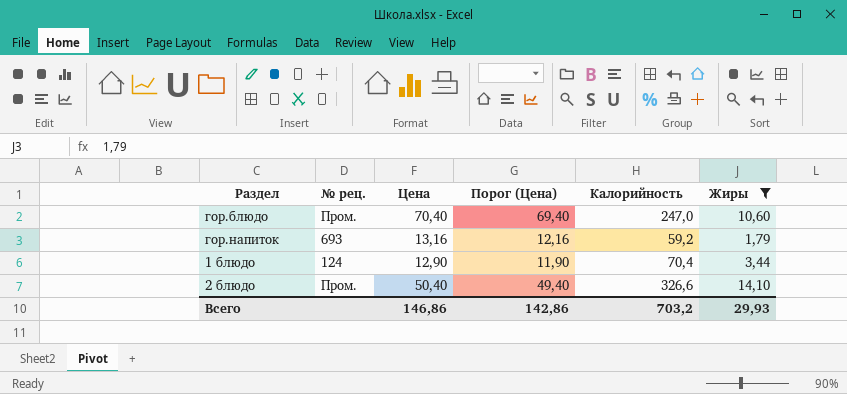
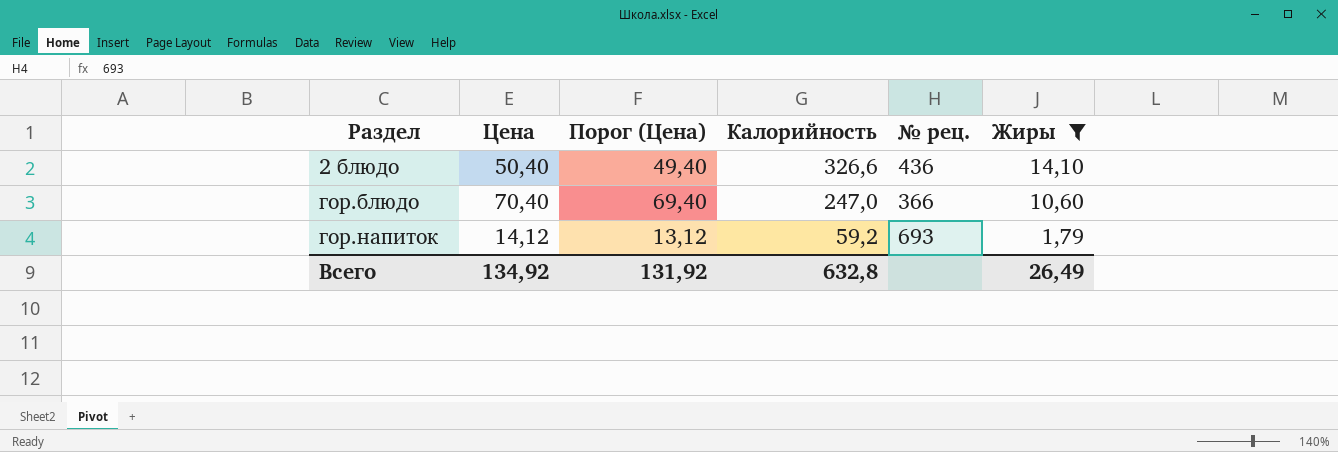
row order: none -> Раздел ascending
column № рец. | position: 2 -> 5
row 1 блюдо: 124 | 12,90 | 11,90 | 70,4 | 3,44 -> none
2 блюдо | № рец.: Пром. -> 436
гор.блюдо | № рец.: Пром. -> 366
гор.напиток | Цена: 13,16 -> 14,12
гор.напиток | Порог (Цена): 12,16 -> 13,12
Всего | Цена: 146,86 -> 134,92
Всего | Порог (Цена): 142,86 -> 131,92
Всего | Калорийность: 703,2 -> 632,8
Всего | Жиры: 29,93 -> 26,49

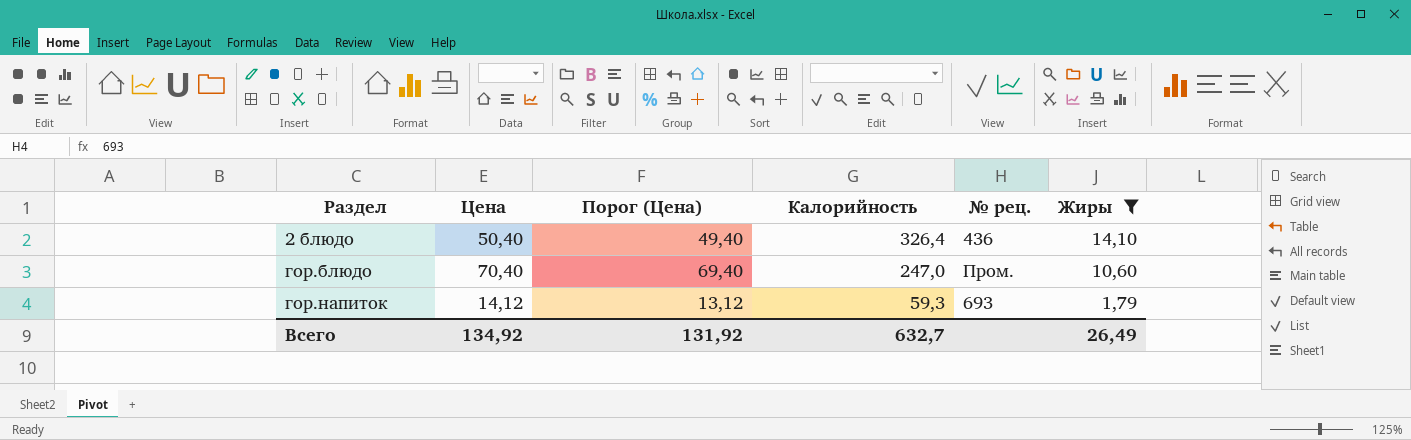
2 блюдо | Калорийность: 326,6 -> 326,4
гор.блюдо | № рец.: 366 -> Пром.
гор.напиток | Калорийность: 59,2 -> 59,3
Всего | Калорийность: 632,8 -> 632,7

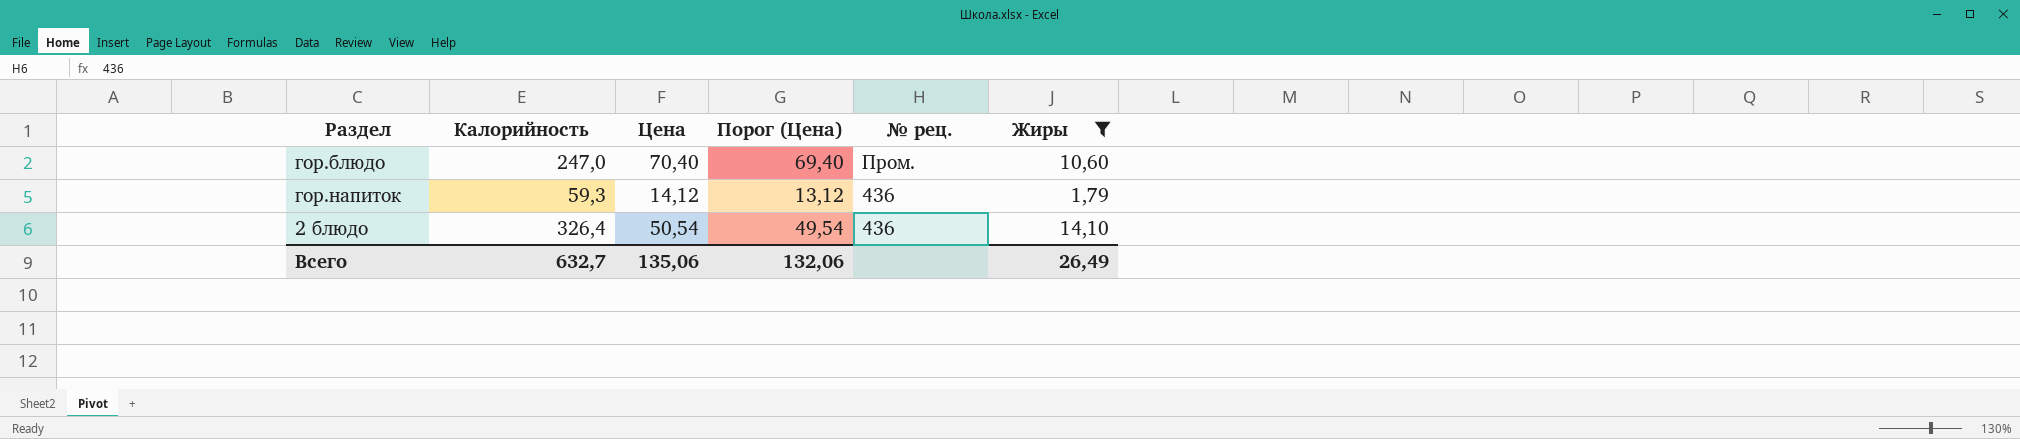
row order: Раздел ascending -> № рец. descending
column Калорийность | position: 4 -> 2
гор.напиток | № рец.: 693 -> 436
2 блюдо | Цена: 50,40 -> 50,54
2 блюдо | Порог (Цена): 49,40 -> 49,54
Всего | Цена: 134,92 -> 135,06
Всего | Порог (Цена): 131,92 -> 132,06

